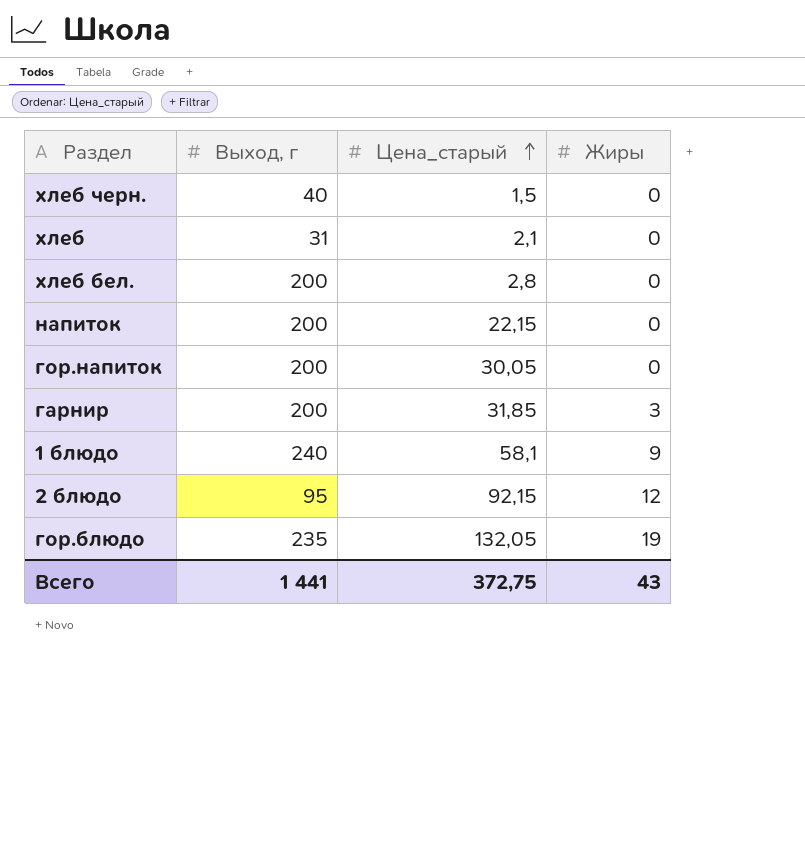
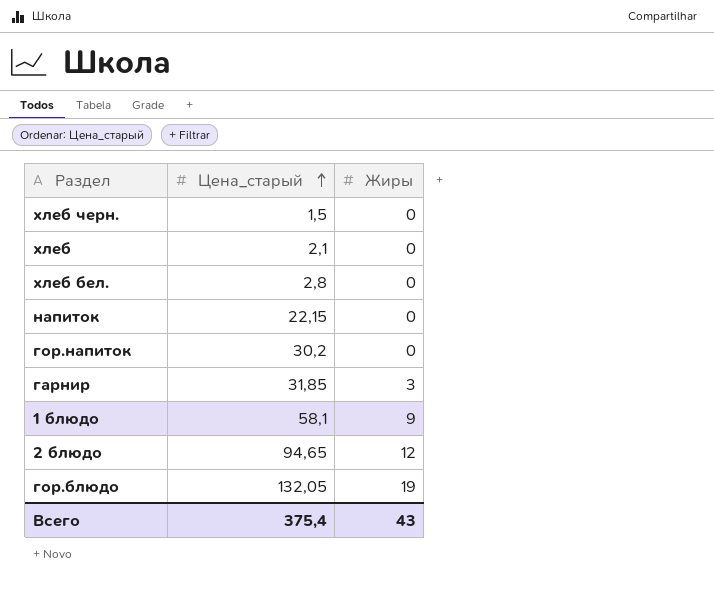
column Выход, г | position: 2 -> none
гор.напиток | Цена_старый: 30,05 -> 30,2
2 блюдо | Цена_старый: 92,15 -> 94,65
Всего | Цена_старый: 372,75 -> 375,4

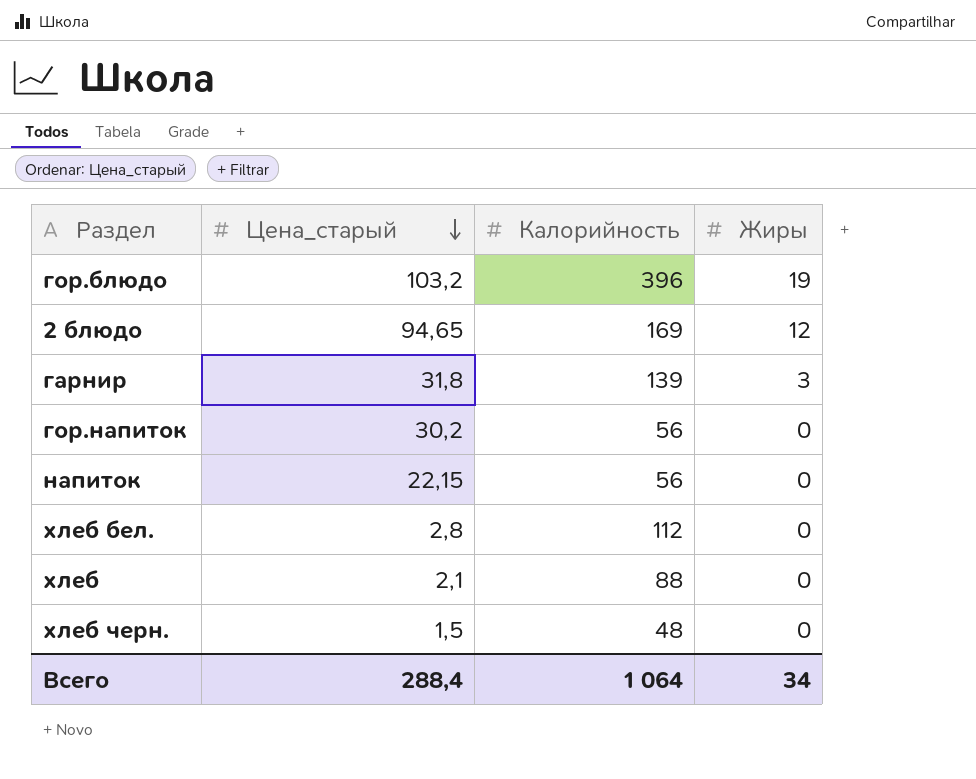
row order: Цена_старый ascending -> Цена_старый descending
column Калорийность | position: none -> 3
row 1 блюдо: 58,1 | 9 -> none
гор.блюдо | Цена_старый: 132,05 -> 103,2
гарнир | Цена_старый: 31,85 -> 31,8
Всего | Цена_старый: 375,4 -> 288,4
Всего | Жиры: 43 -> 34

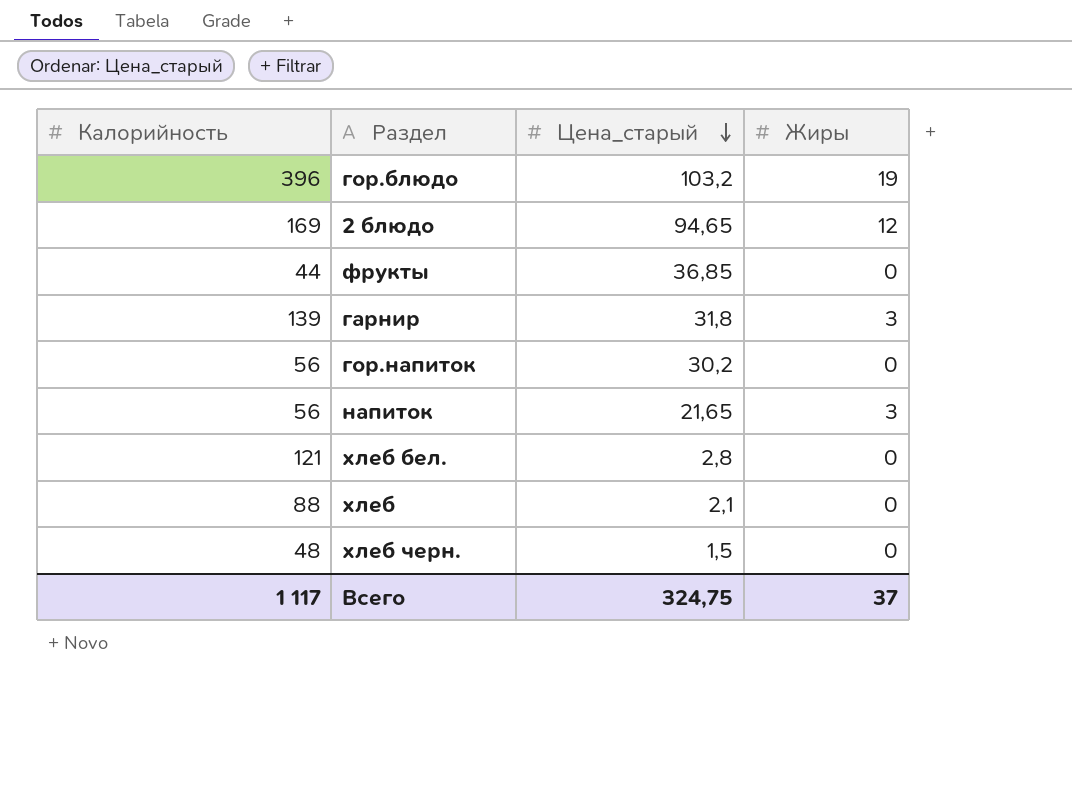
column Калорийность | position: 3 -> 1
row фрукты: none -> 44 | 36,85 | 0
напиток | Цена_старый: 22,15 -> 21,65
напиток | Жиры: 0 -> 3
хлеб бел. | Калорийность: 112 -> 121
Всего | Калорийность: 1 064 -> 1 117
Всего | Цена_старый: 288,4 -> 324,75
Всего | Жиры: 34 -> 37

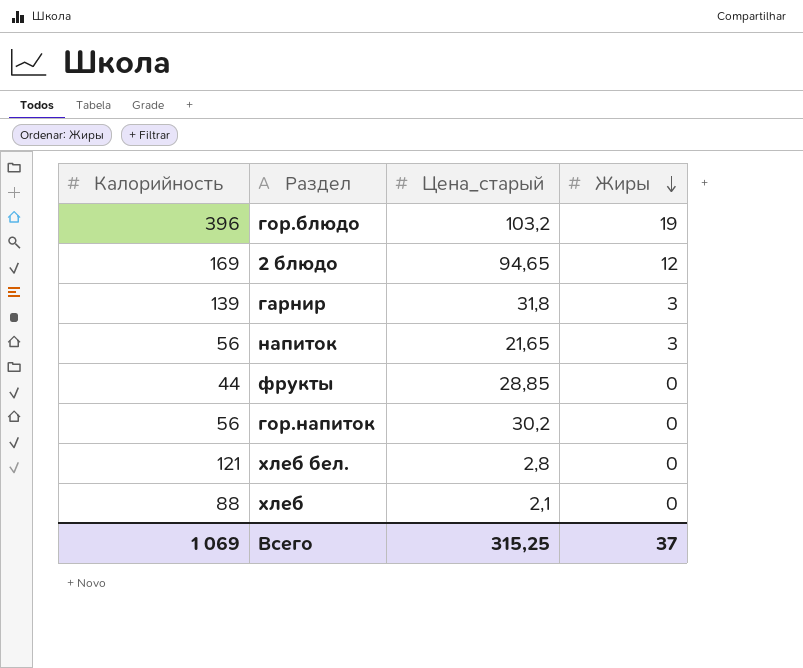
row order: Цена_старый descending -> Жиры descending
row хлеб черн.: 48 | 1,5 | 0 -> none
фрукты | Цена_старый: 36,85 -> 28,85
Всего | Калорийность: 1 117 -> 1 069
Всего | Цена_старый: 324,75 -> 315,25

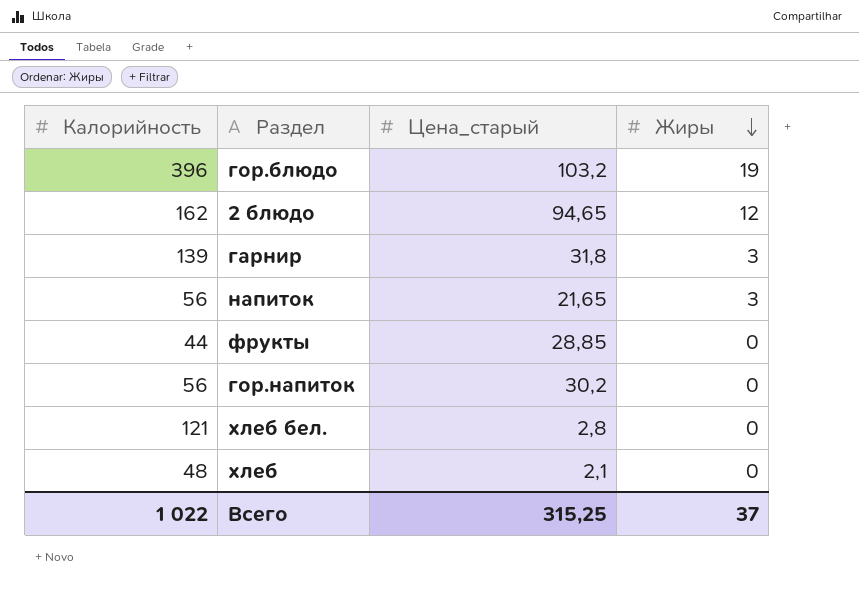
2 блюдо | Калорийность: 169 -> 162
хлеб | Калорийность: 88 -> 48
Всего | Калорийность: 1 069 -> 1 022

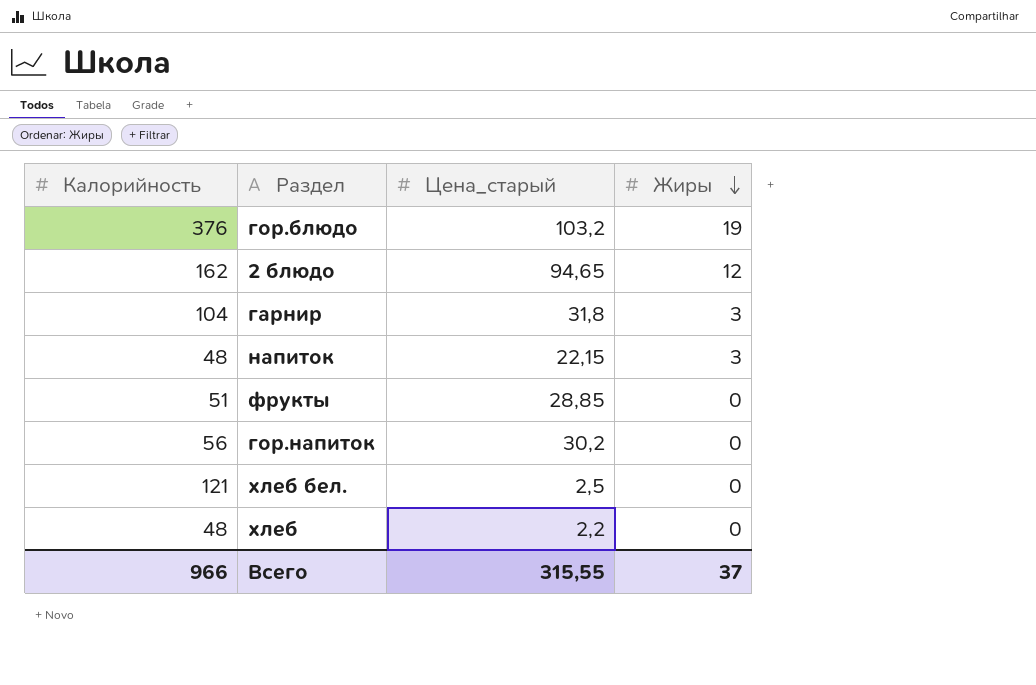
гор.блюдо | Калорийность: 396 -> 376
гарнир | Калорийность: 139 -> 104
напиток | Калорийность: 56 -> 48
напиток | Цена_старый: 21,65 -> 22,15
фрукты | Калорийность: 44 -> 51
хлеб бел. | Цена_старый: 2,8 -> 2,5
хлеб | Цена_старый: 2,1 -> 2,2
Всего | Калорийность: 1 022 -> 966
Всего | Цена_старый: 315,25 -> 315,55

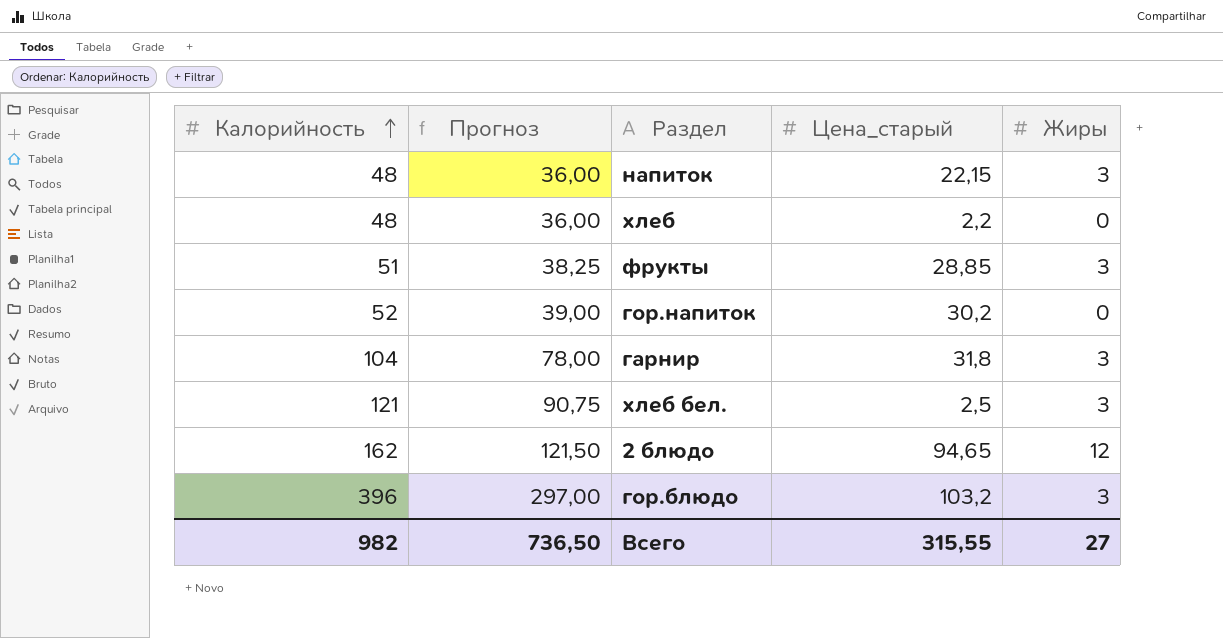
row order: Жиры descending -> Калорийность ascending
column Прогноз | formula: none -> [Калорийность] * 0,75
фрукты | Жиры: 0 -> 3
гор.напиток | Калорийность: 56 -> 52
хлеб бел. | Жиры: 0 -> 3
гор.блюдо | Калорийность: 376 -> 396
гор.блюдо | Жиры: 19 -> 3
Всего | Калорийность: 966 -> 982
Всего | Жиры: 37 -> 27

